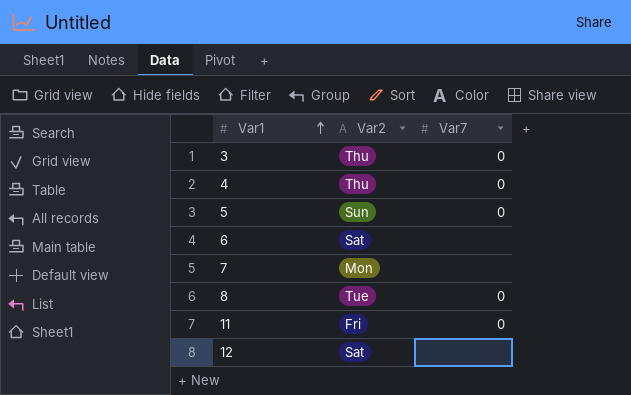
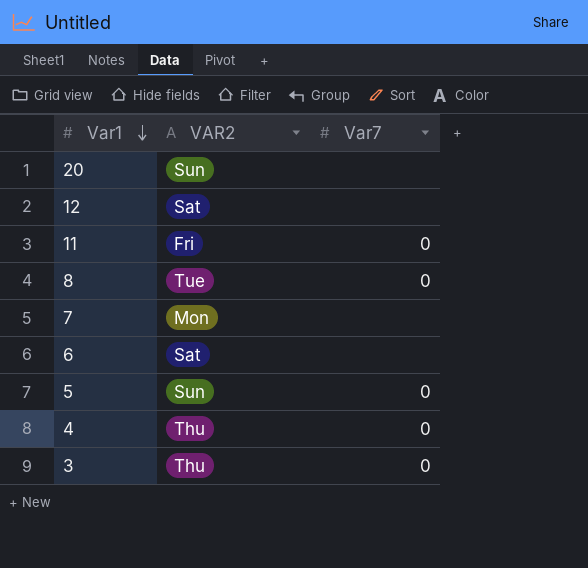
row order: Var1 ascending -> Var1 descending
column name: Var2 -> VAR2
row 20: none -> Sun | none

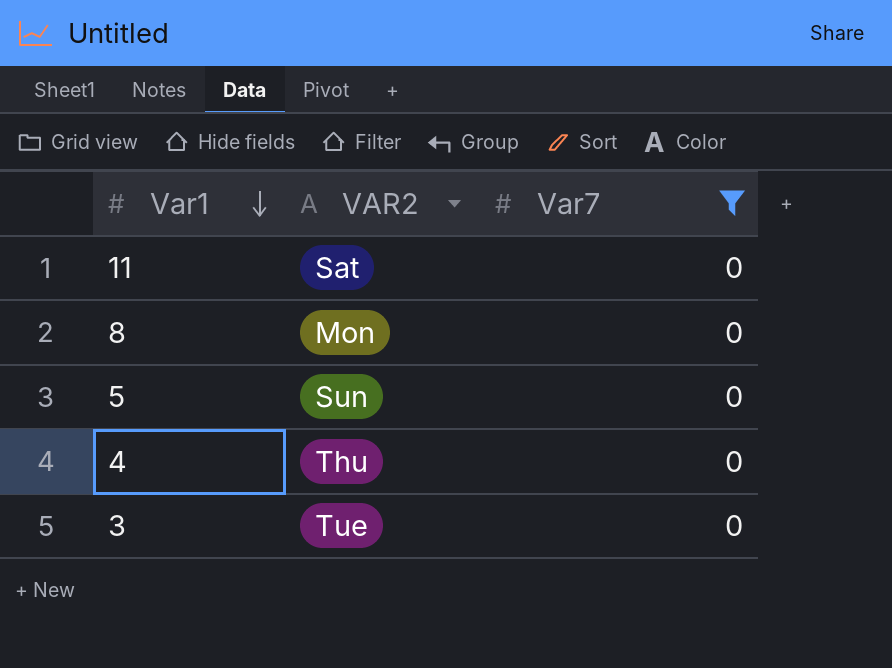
filter: none -> Var7 = 0
11 | VAR2: Fri -> Sat
8 | VAR2: Tue -> Mon
3 | VAR2: Thu -> Tue

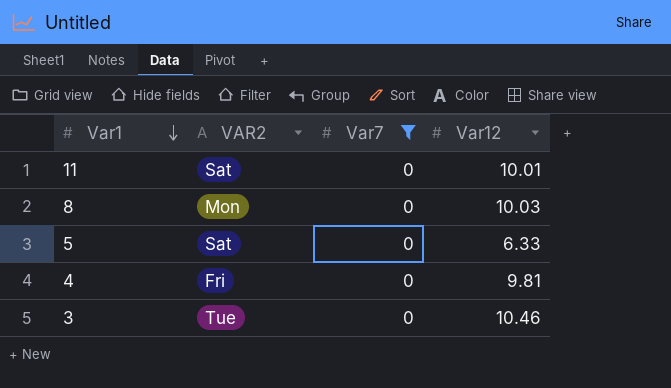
column Var12 | position: none -> 4
5 | VAR2: Sun -> Sat
4 | VAR2: Thu -> Fri

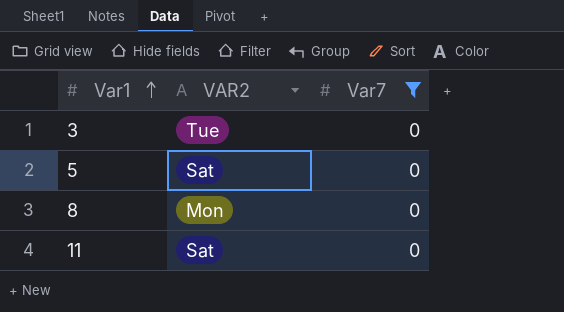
row order: Var1 descending -> Var1 ascending
column Var12 | position: 4 -> none
row 4: Fri | 0 | 9.81 -> none

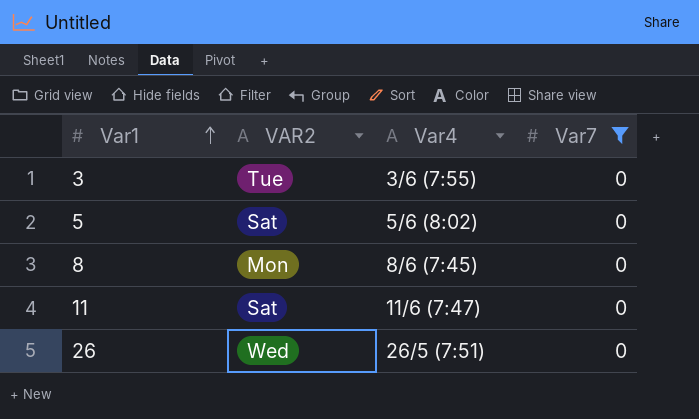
column Var4 | position: none -> 3
row 26: none -> Wed | 26/5 (7:51) | 0

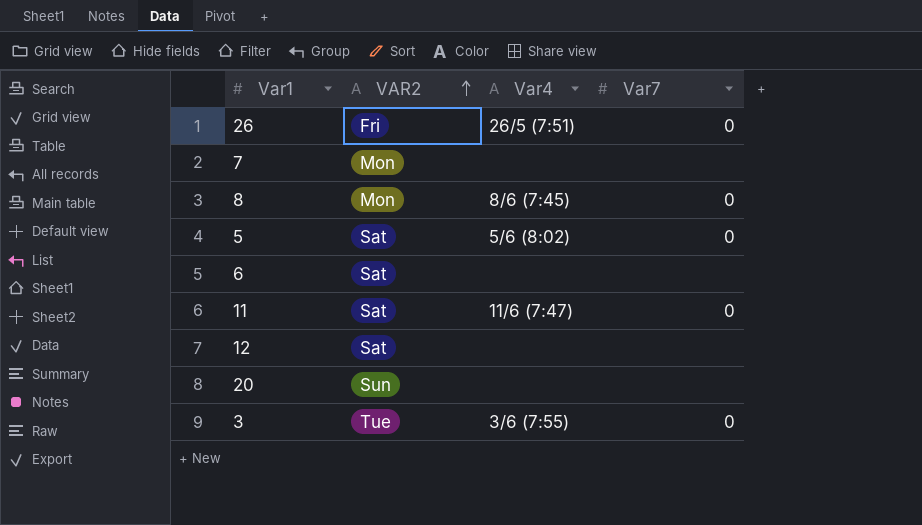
filter: Var7 = 0 -> none
row order: Var1 ascending -> VAR2 ascending
26 | VAR2: Wed -> Fri

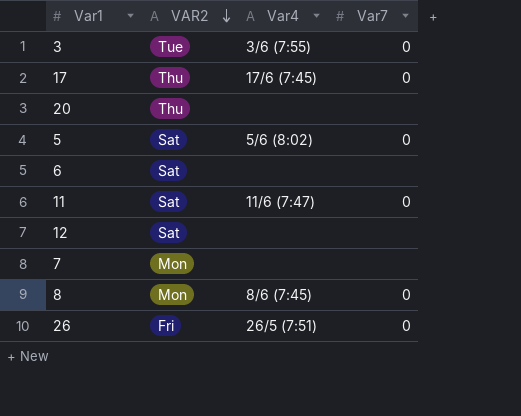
row order: VAR2 ascending -> VAR2 descending
row 17: none -> Thu | 17/6 (7:45) | 0
20 | VAR2: Sun -> Thu

